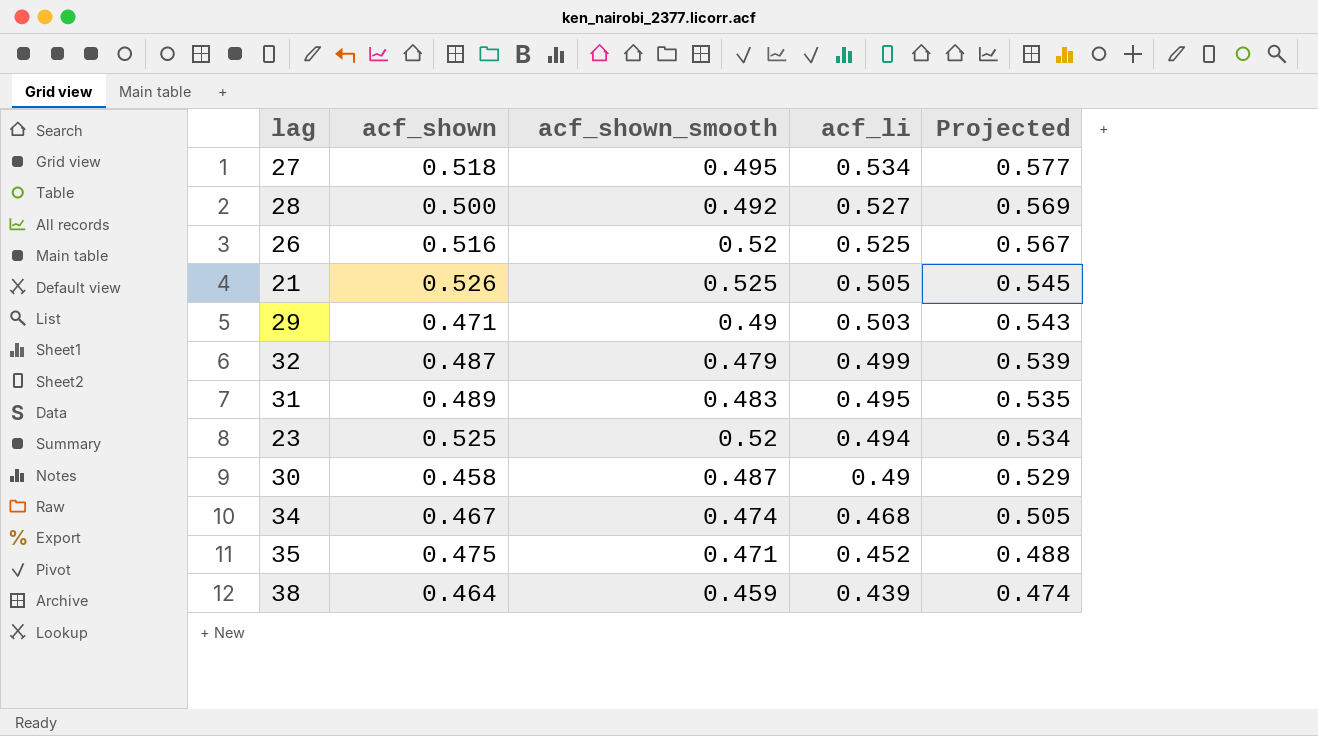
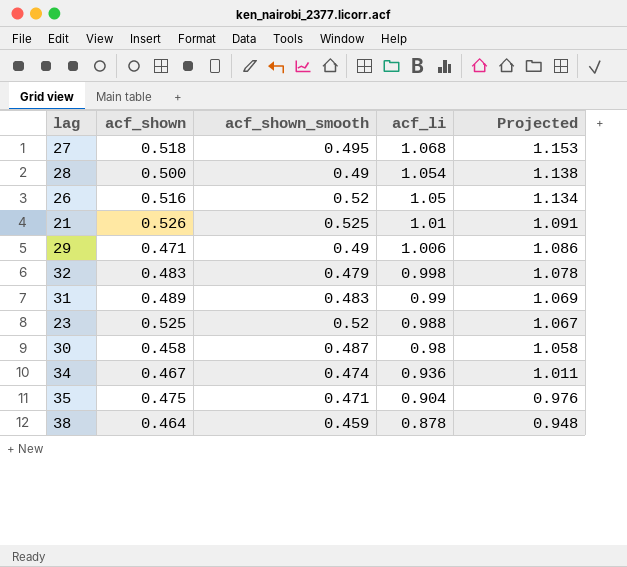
27 | acf_li: 0.534 -> 1.068
27 | Projected: 0.577 -> 1.153
28 | acf_shown_smooth: 0.492 -> 0.49
28 | acf_li: 0.527 -> 1.054
28 | Projected: 0.569 -> 1.138
26 | acf_li: 0.525 -> 1.05
26 | Projected: 0.567 -> 1.134
21 | acf_li: 0.505 -> 1.01
21 | Projected: 0.545 -> 1.091
29 | acf_li: 0.503 -> 1.006
29 | Projected: 0.543 -> 1.086
32 | acf_shown: 0.487 -> 0.483
32 | acf_li: 0.499 -> 0.998
32 | Projected: 0.539 -> 1.078
31 | acf_li: 0.495 -> 0.99
31 | Projected: 0.535 -> 1.069
23 | acf_li: 0.494 -> 0.988
23 | Projected: 0.534 -> 1.067
30 | acf_li: 0.49 -> 0.98
30 | Projected: 0.529 -> 1.058
34 | acf_li: 0.468 -> 0.936
34 | Projected: 0.505 -> 1.011
35 | acf_li: 0.452 -> 0.904
35 | Projected: 0.488 -> 0.976
38 | acf_li: 0.439 -> 0.878
38 | Projected: 0.474 -> 0.948

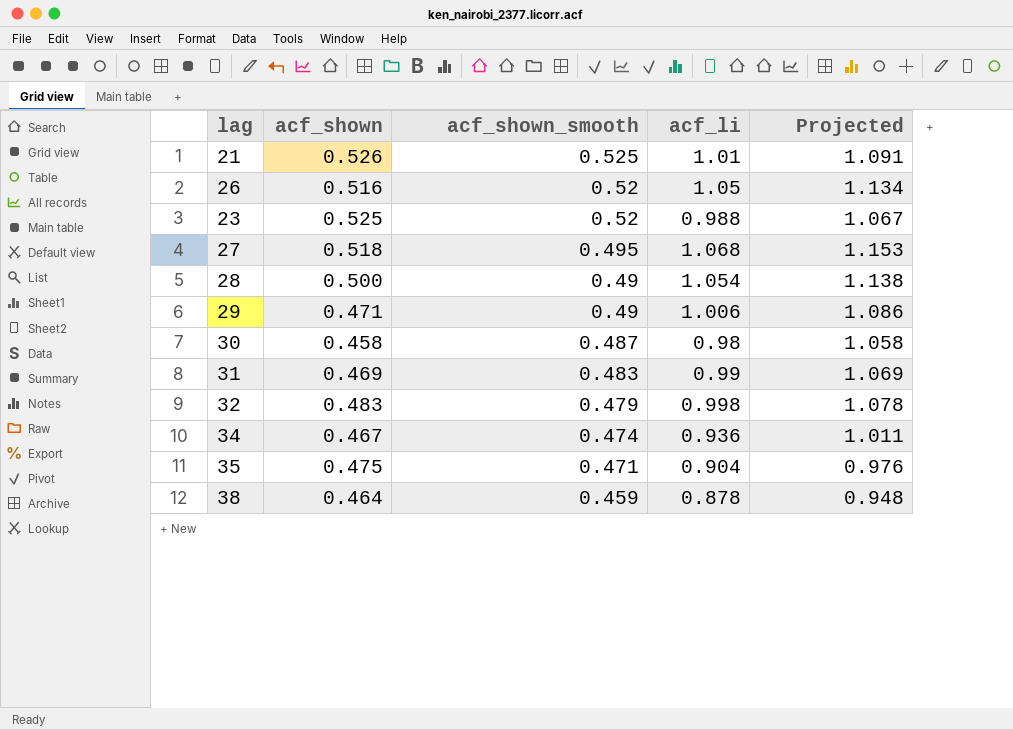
row order: acf_li descending -> acf_shown_smooth descending
31 | acf_shown: 0.489 -> 0.469

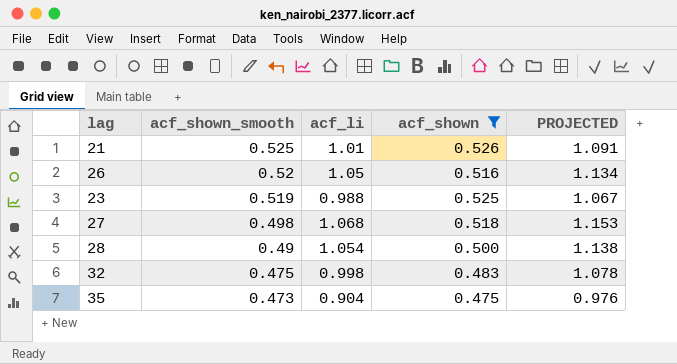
filter: none -> acf_shown >= 0.475
column acf_shown | position: 2 -> 4
column name: Projected -> PROJECTED
23 | acf_shown_smooth: 0.52 -> 0.519
27 | acf_shown_smooth: 0.495 -> 0.498
32 | acf_shown_smooth: 0.479 -> 0.475
35 | acf_shown_smooth: 0.471 -> 0.473

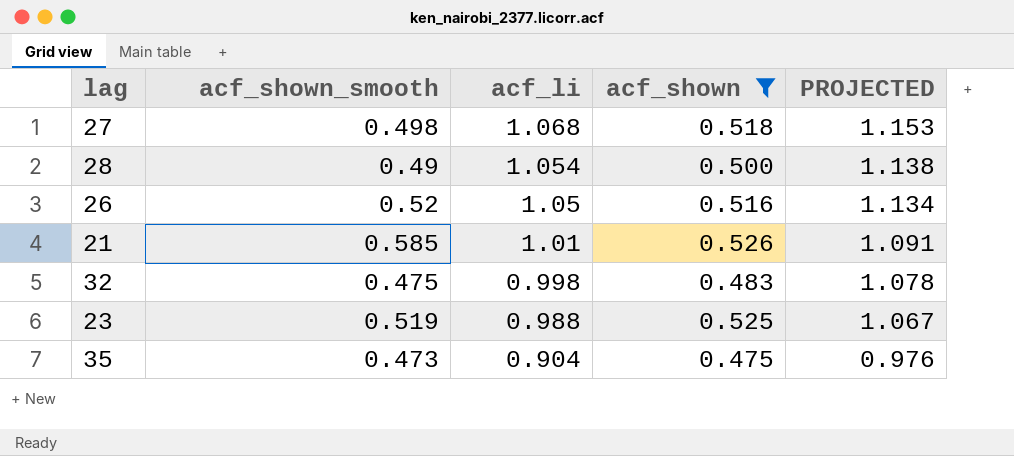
row order: acf_shown_smooth descending -> acf_li descending
21 | acf_shown_smooth: 0.525 -> 0.585

